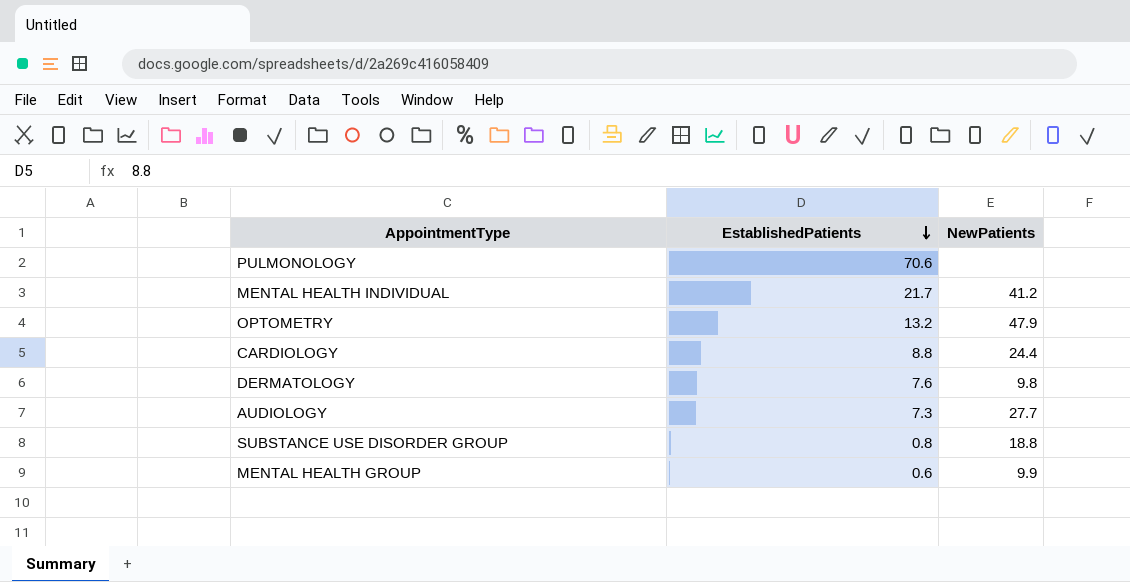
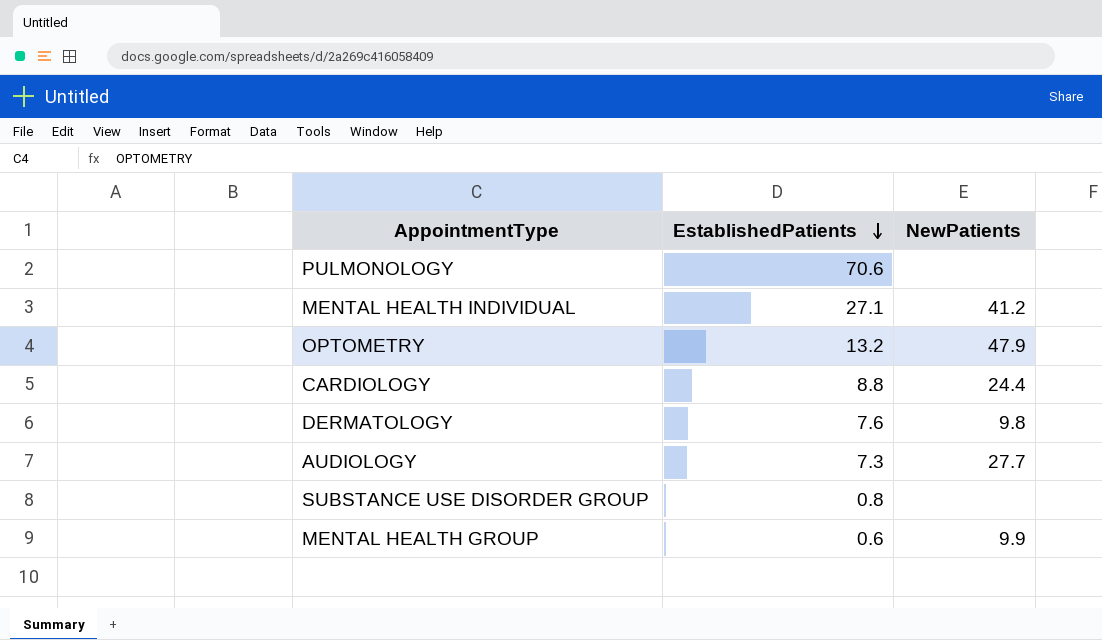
MENTAL HEALTH INDIVIDUAL | EstablishedPatients: 21.7 -> 27.1
SUBSTANCE USE DISORDER GROUP | NewPatients: 18.8 -> none

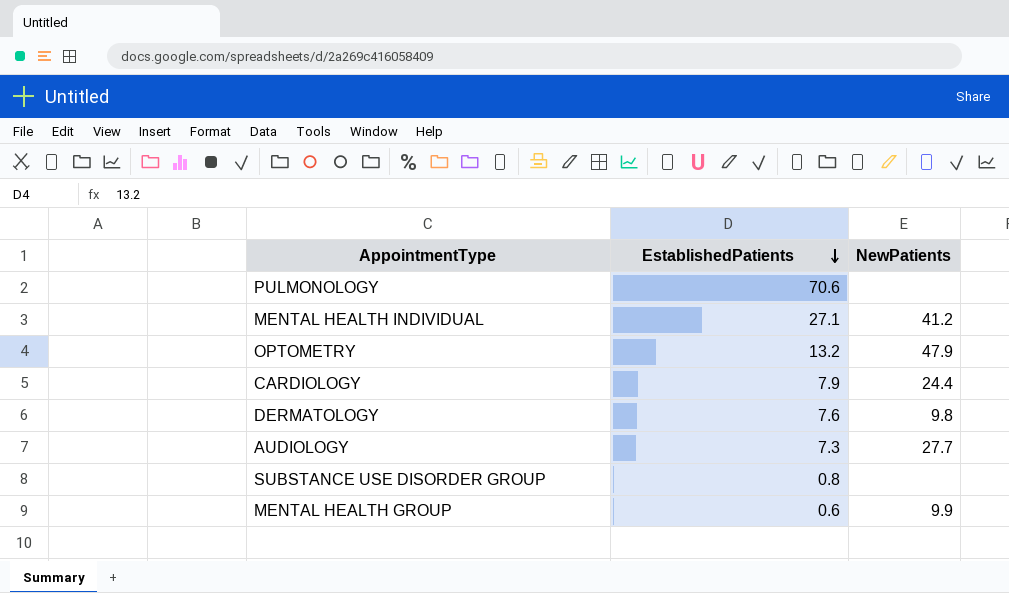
CARDIOLOGY | EstablishedPatients: 8.8 -> 7.9

